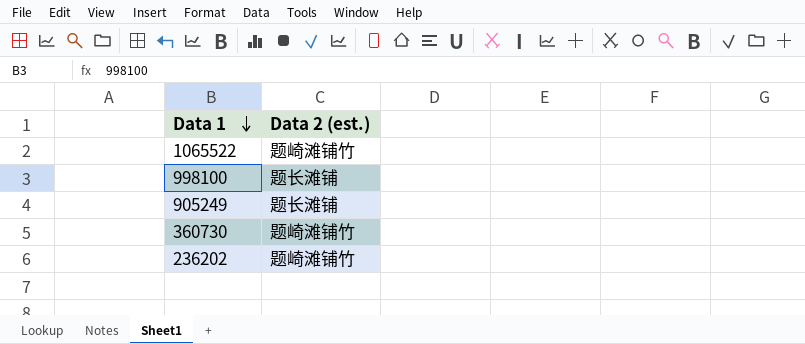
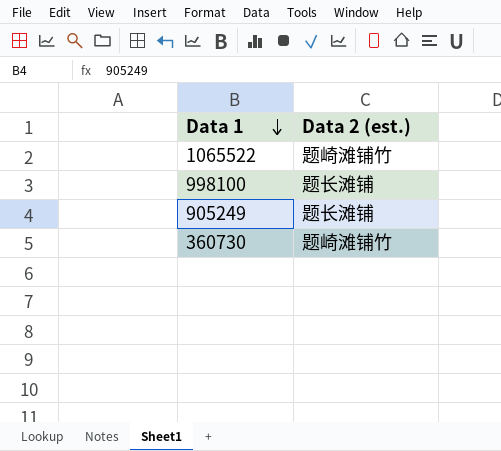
row 236202: 题崎滩铺竹 -> none

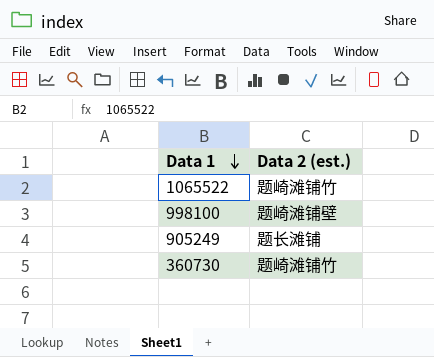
998100 | Data 2 (est.): 题长滩铺 -> 题崎滩铺壁

